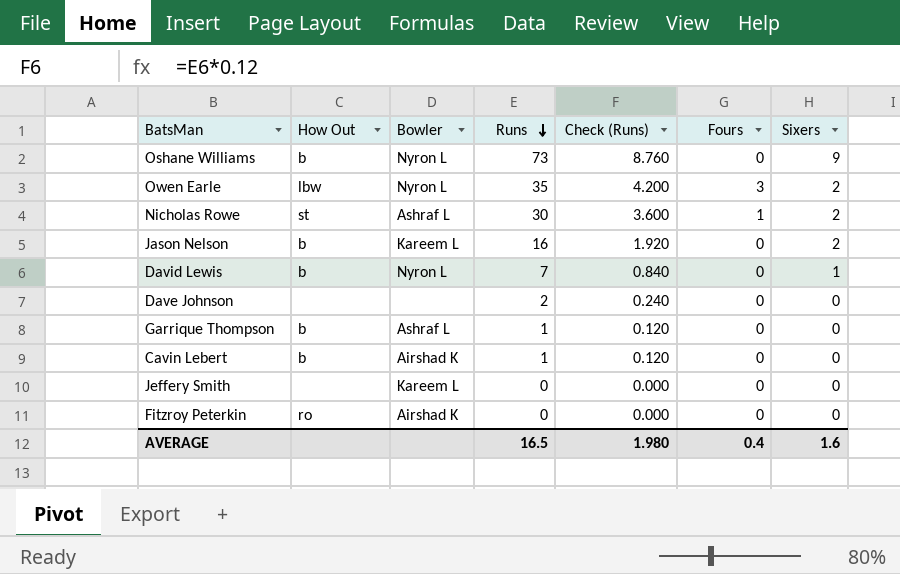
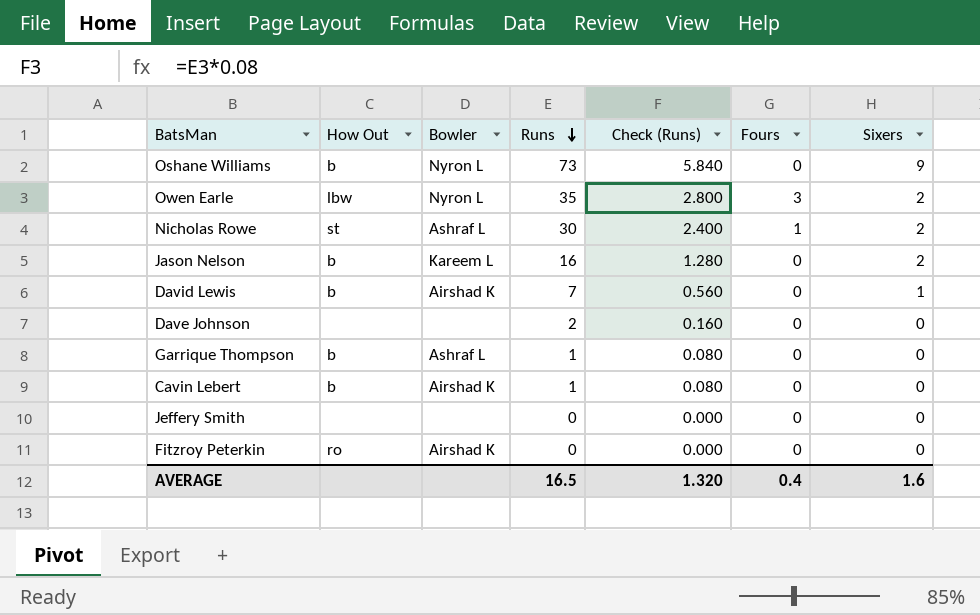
column Check (Runs) | formula: [Runs] * 0.12 -> [Runs] * 0.08
David Lewis | Bowler: Nyron L -> Airshad K
Jeffery Smith | Bowler: Kareem L -> none
AVERAGE | Check (Runs): 1.980 -> 1.320

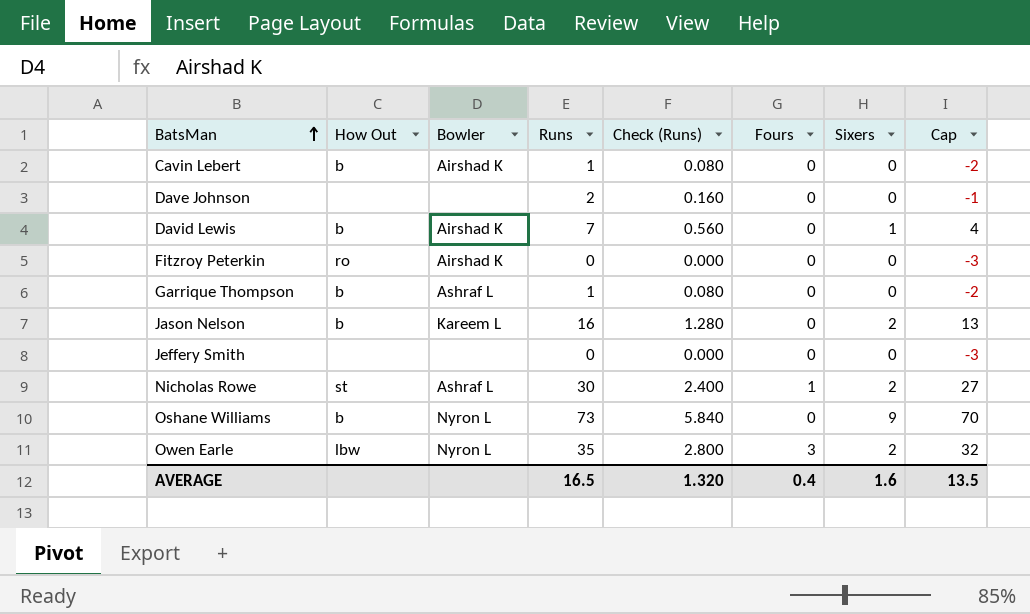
row order: Runs descending -> BatsMan ascending
column Cap | formula: none -> [Runs] - 3

